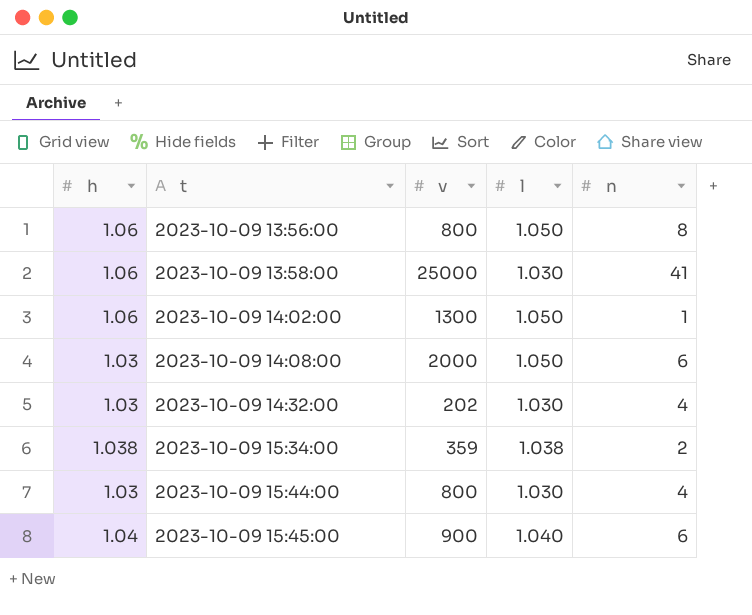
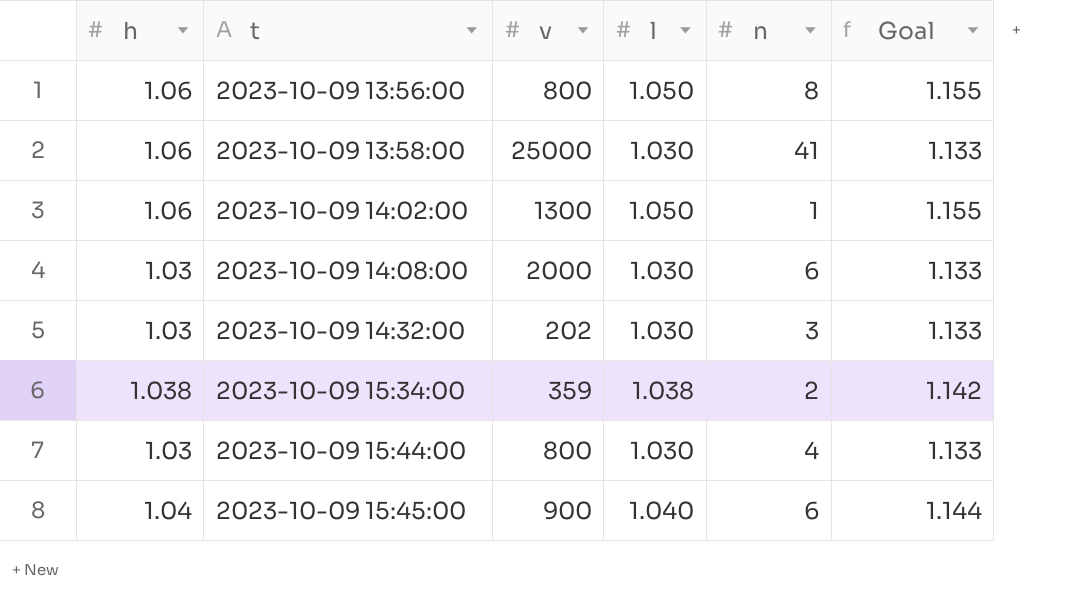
column Goal | formula: none -> [l] * 1.1
2023-10-09 14:08:00 | l: 1.050 -> 1.030
2023-10-09 14:32:00 | n: 4 -> 3

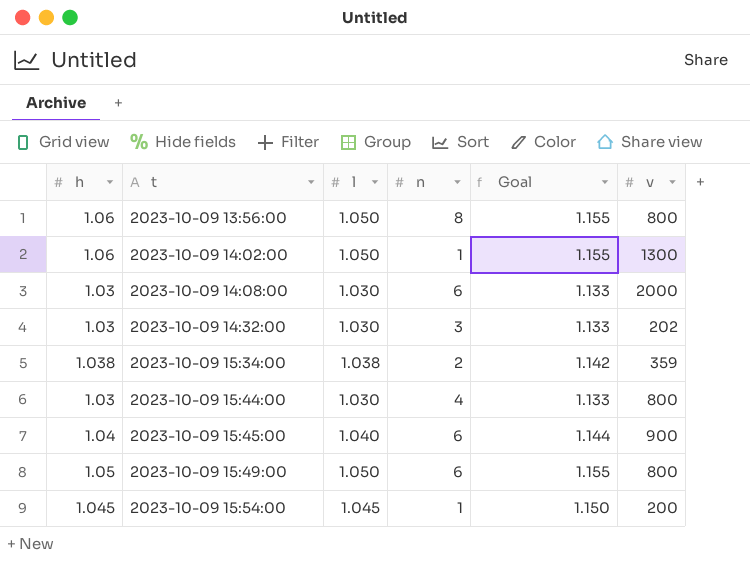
column v | position: 3 -> 6
row 2023-10-09 13:58:00: 1.06 | 25000 | 1.030 | 41 | 1.133 -> none
row 2023-10-09 15:49:00: none -> 1.05 | 1.050 | 6 | 1.155 | 800
row 2023-10-09 15:54:00: none -> 1.045 | 1.045 | 1 | 1.150 | 200

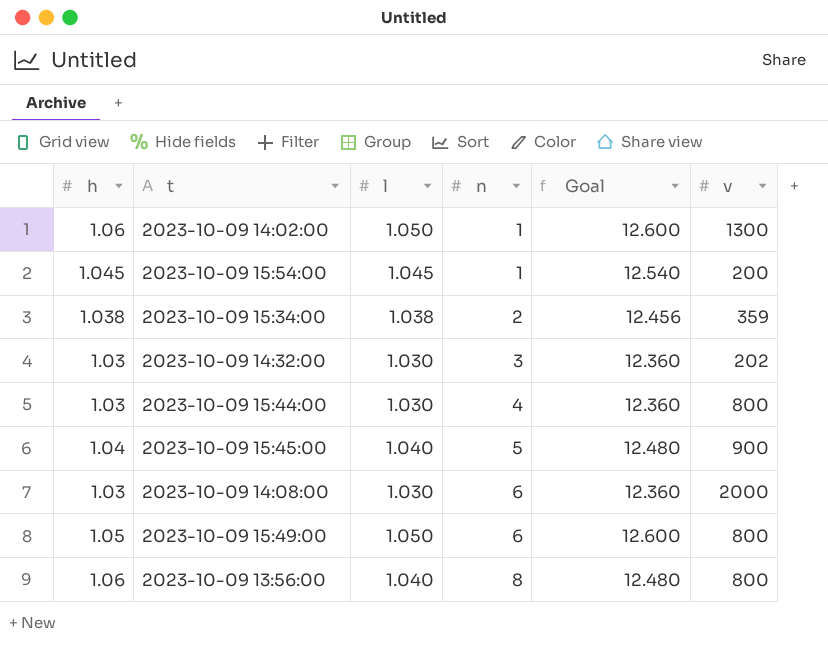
row order: t ascending -> n ascending
column Goal | formula: [l] * 1.1 -> [l] * 12
2023-10-09 15:45:00 | n: 6 -> 5
2023-10-09 13:56:00 | l: 1.050 -> 1.040

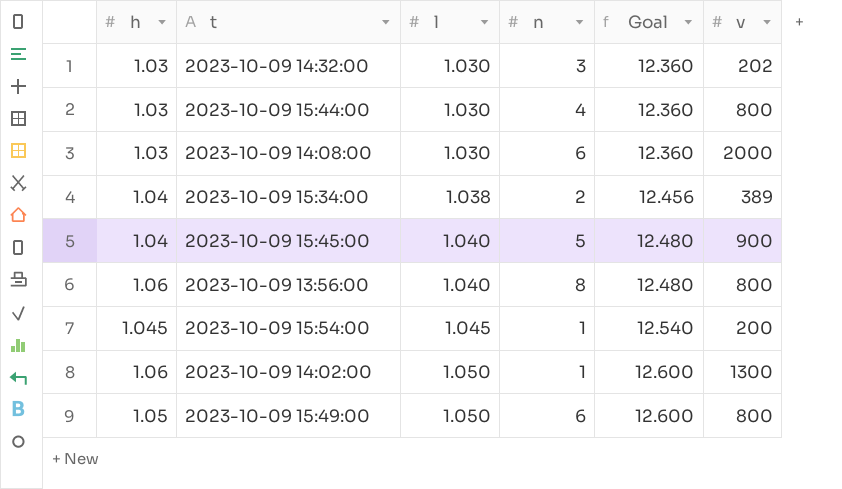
row order: n ascending -> l ascending
2023-10-09 15:34:00 | h: 1.038 -> 1.04
2023-10-09 15:34:00 | v: 359 -> 389

